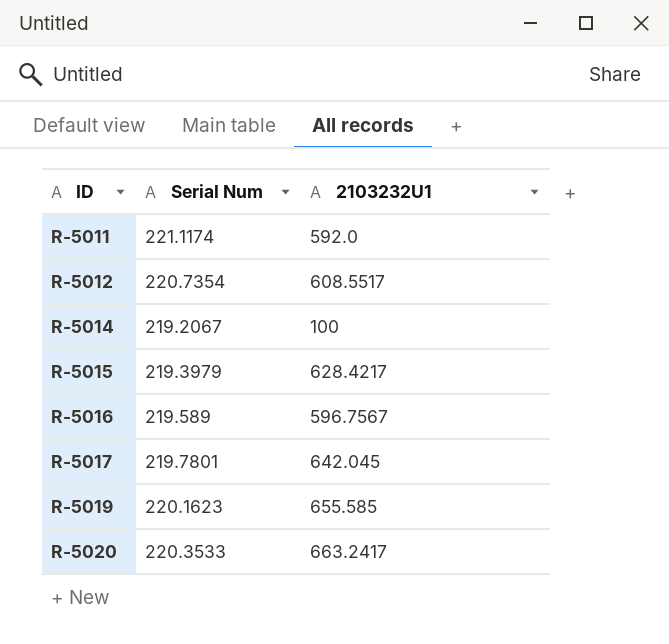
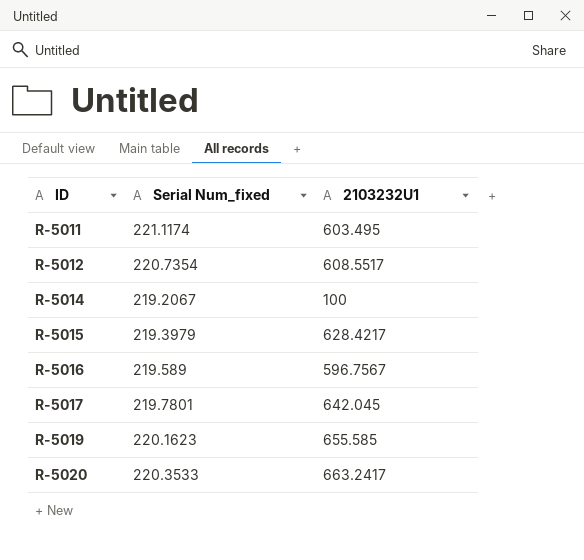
column name: Serial Num -> Serial Num_fixed
R-5011 | 2103232U1: 592.0 -> 603.495

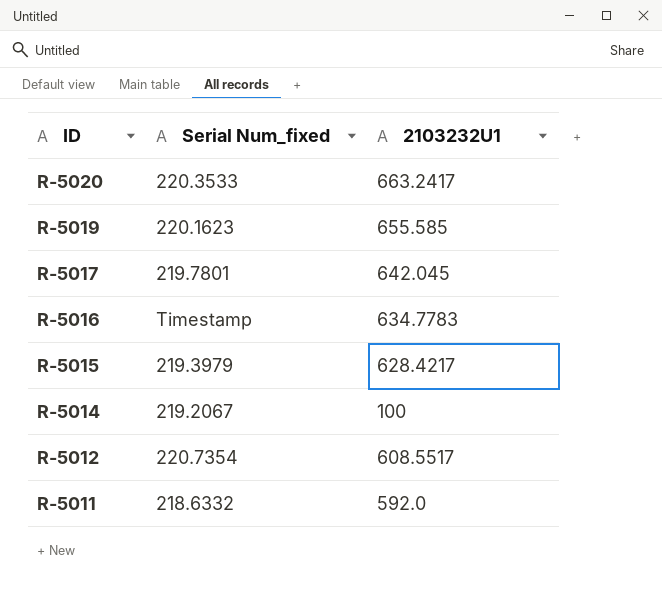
row order: ID ascending -> ID descending
R-5016 | Serial Num_fixed: 219.589 -> Timestamp
R-5016 | 2103232U1: 596.7567 -> 634.7783
R-5011 | Serial Num_fixed: 221.1174 -> 218.6332
R-5011 | 2103232U1: 603.495 -> 592.0

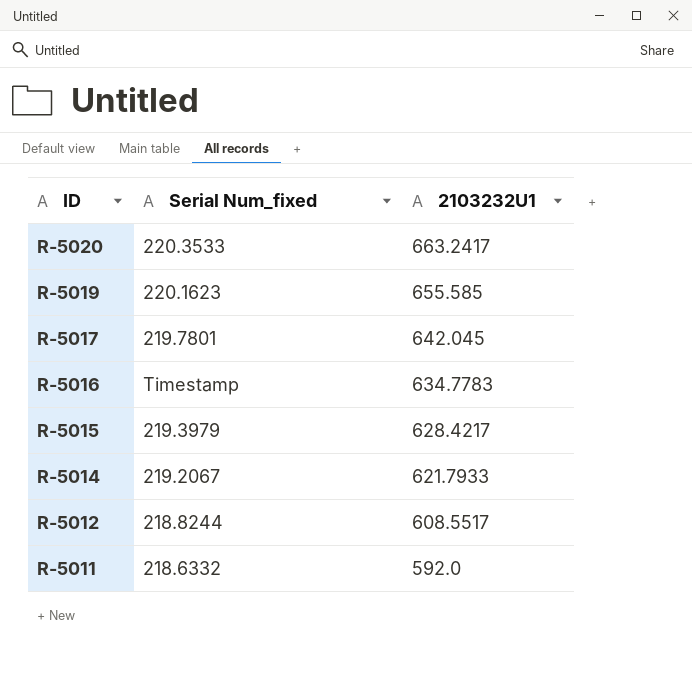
R-5014 | 2103232U1: 100 -> 621.7933
R-5012 | Serial Num_fixed: 220.7354 -> 218.8244

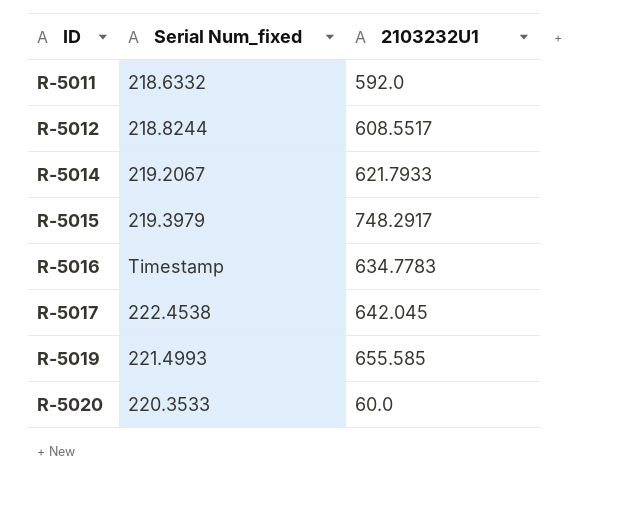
row order: ID descending -> ID ascending
R-5015 | 2103232U1: 628.4217 -> 748.2917
R-5017 | Serial Num_fixed: 219.7801 -> 222.4538
R-5019 | Serial Num_fixed: 220.1623 -> 221.4993
R-5020 | 2103232U1: 663.2417 -> 60.0

